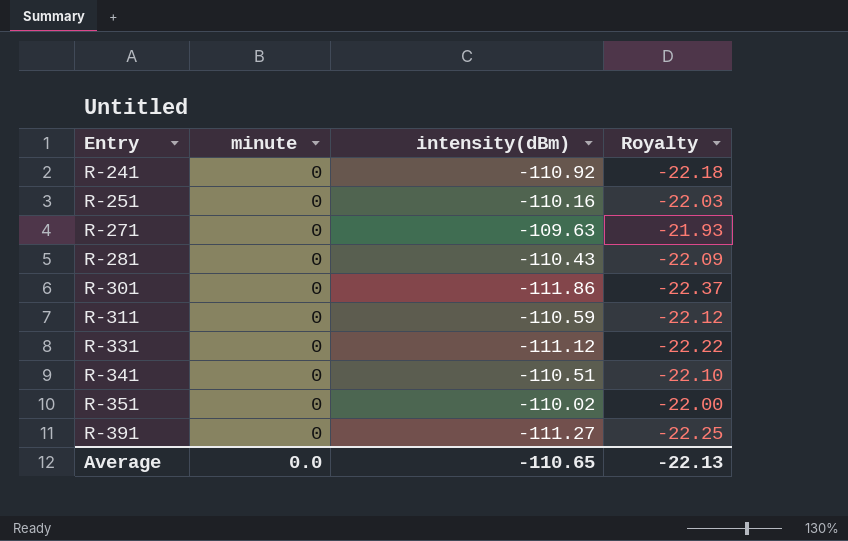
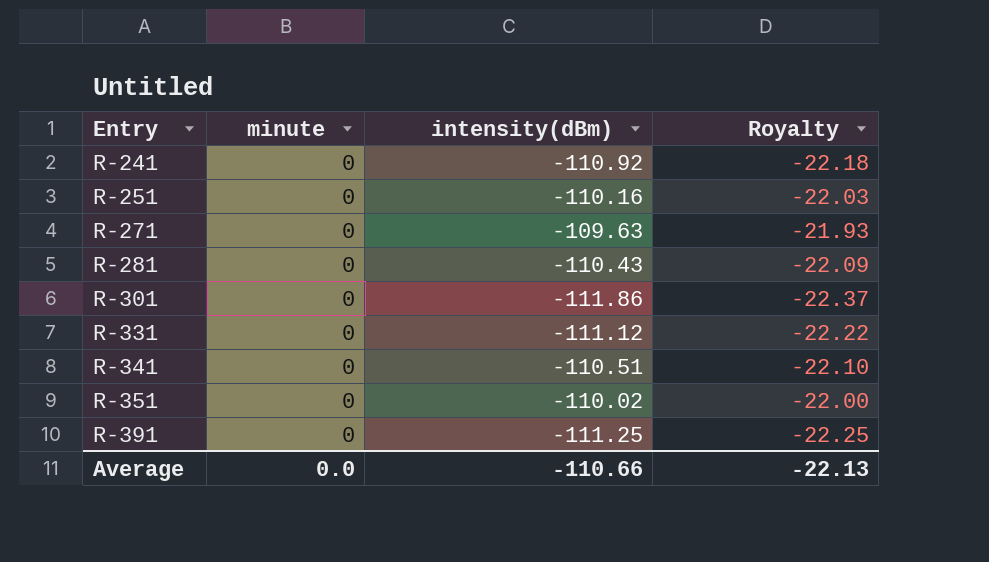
row R-311: 0 | -110.59 | -22.12 -> none
R-391 | intensity(dBm): -111.27 -> -111.25
Average | intensity(dBm): -110.65 -> -110.66

